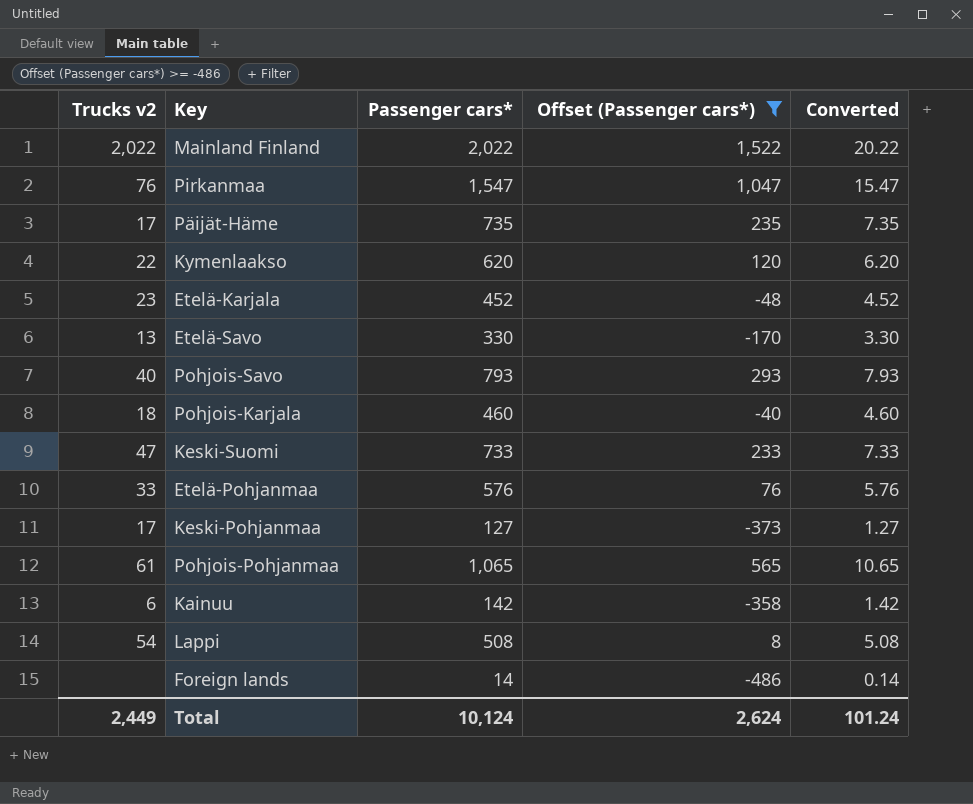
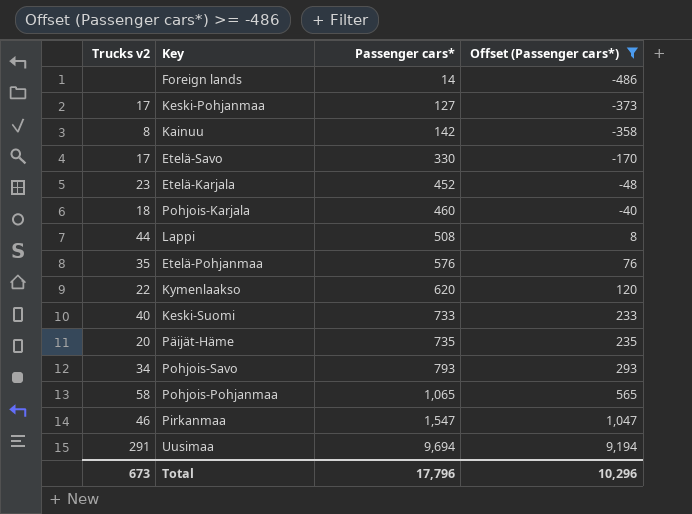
row order: none -> Passenger cars* ascending
column Converted | formula: [Passenger cars*] * 0.01 -> none
row Mainland Finland: 2,022 | 2,022 | 1,522 | 20.22 -> none
Kainuu | Trucks v2: 6 -> 8
Etelä-Savo | Trucks v2: 13 -> 17
Lappi | Trucks v2: 54 -> 44
Etelä-Pohjanmaa | Trucks v2: 33 -> 35
Keski-Suomi | Trucks v2: 47 -> 40
Päijät-Häme | Trucks v2: 17 -> 20
Pohjois-Savo | Trucks v2: 40 -> 34
Pohjois-Pohjanmaa | Trucks v2: 61 -> 58
Pirkanmaa | Trucks v2: 76 -> 46
row Uusimaa: none -> 291 | 9,694 | 9,194
Total | Trucks v2: 2,449 -> 673
Total | Passenger cars*: 10,124 -> 17,796
Total | Offset (Passenger cars*): 2,624 -> 10,296

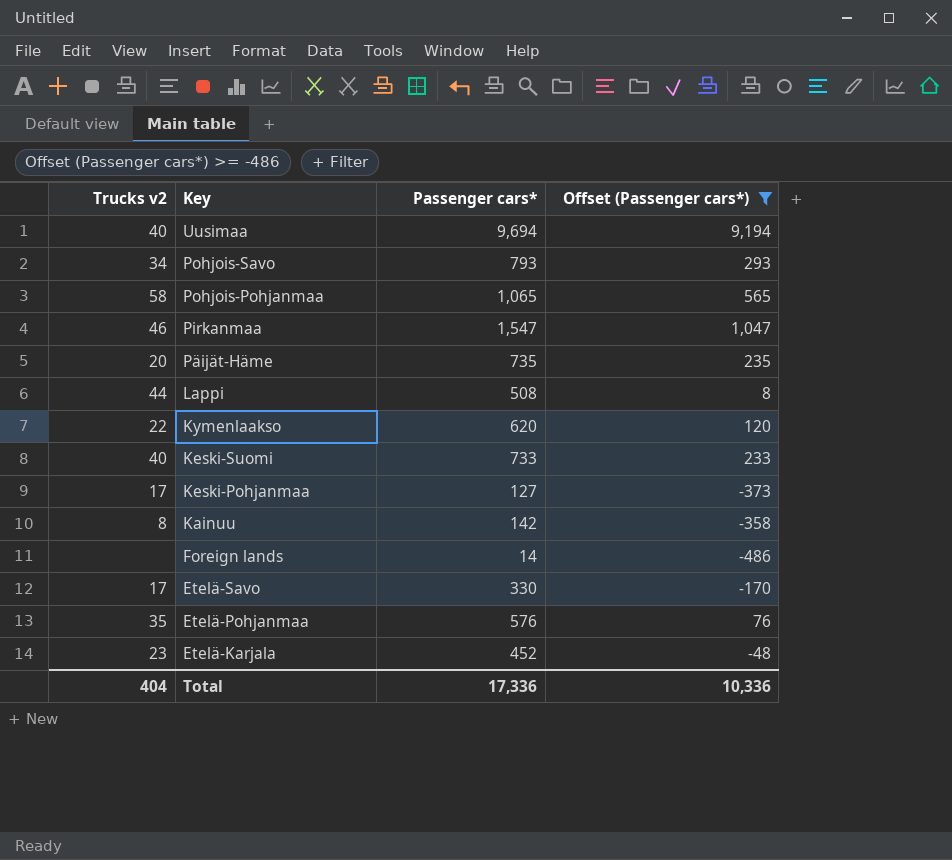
row order: Passenger cars* ascending -> Key descending
row Pohjois-Karjala: 18 | 460 | -40 -> none
Uusimaa | Trucks v2: 291 -> 40
Total | Trucks v2: 673 -> 404
Total | Passenger cars*: 17,796 -> 17,336
Total | Offset (Passenger cars*): 10,296 -> 10,336

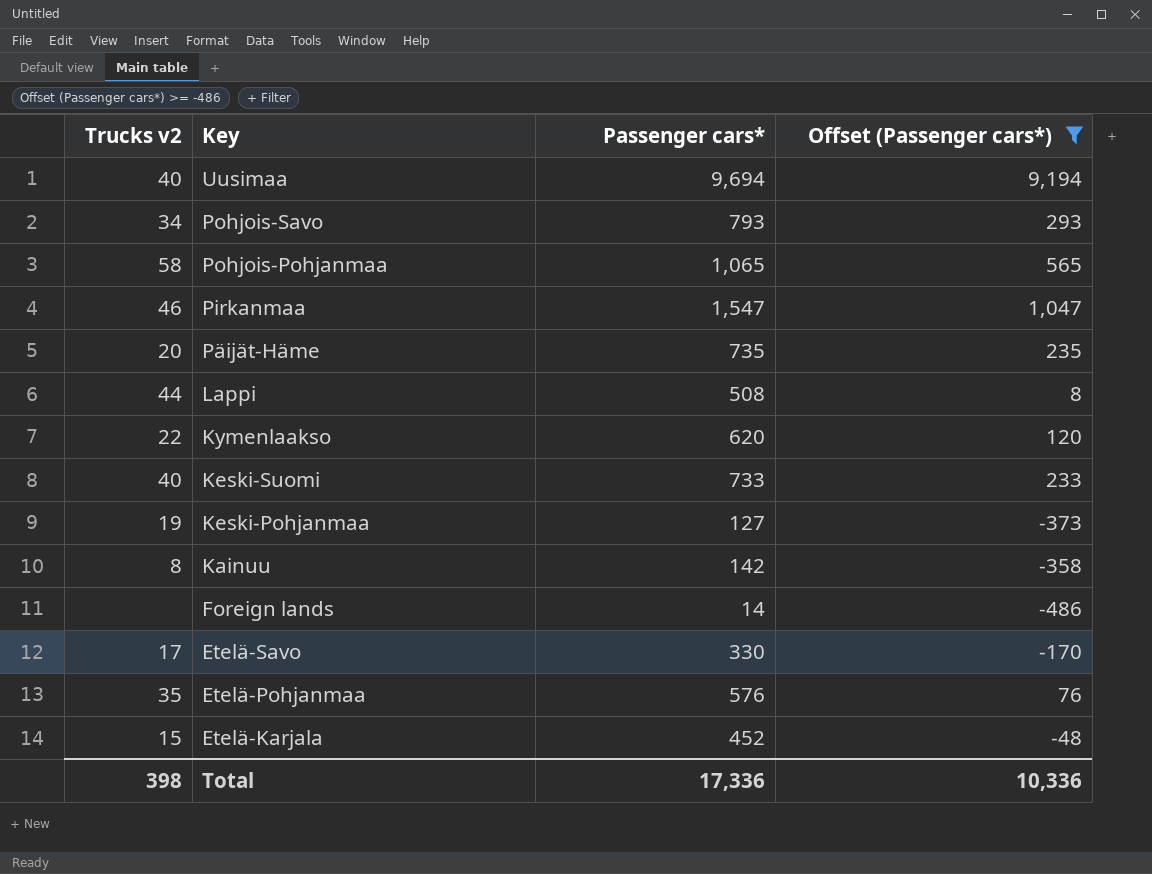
Keski-Pohjanmaa | Trucks v2: 17 -> 19
Etelä-Karjala | Trucks v2: 23 -> 15
Total | Trucks v2: 404 -> 398

